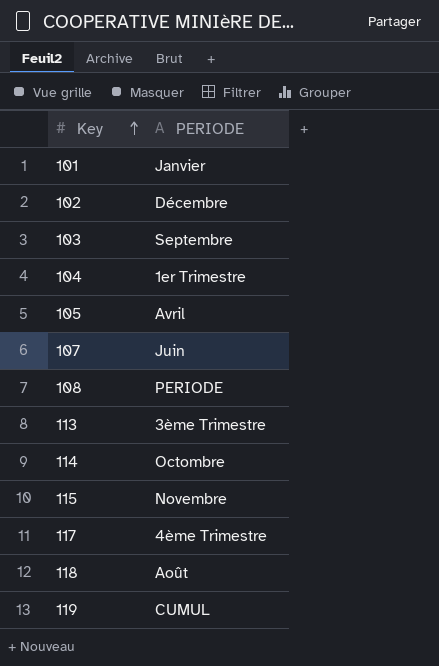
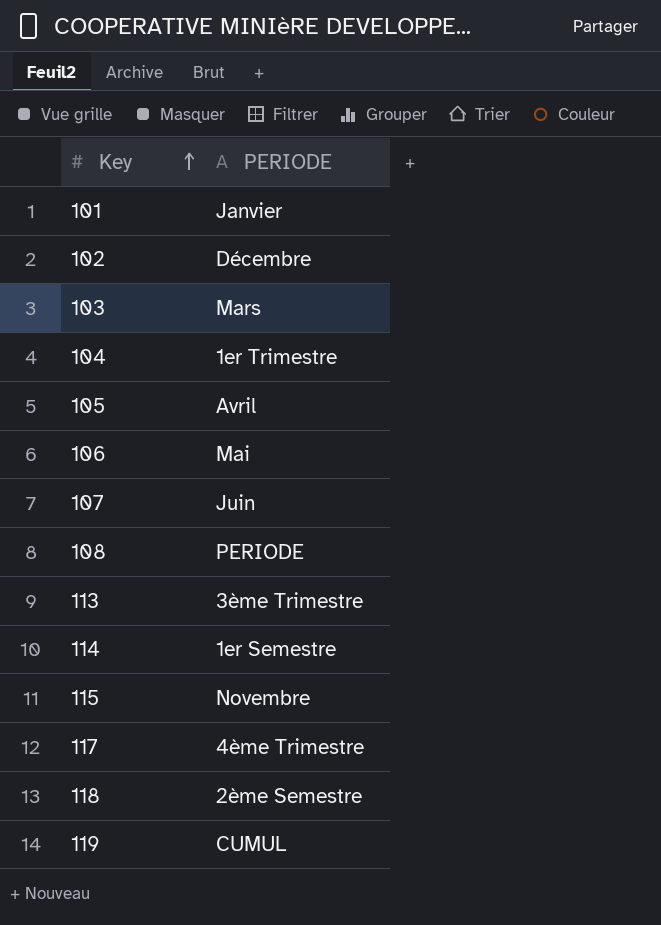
103 | PERIODE: Septembre -> Mars
row 106: none -> Mai
114 | PERIODE: Octombre -> 1er Semestre
118 | PERIODE: Août -> 2ème Semestre

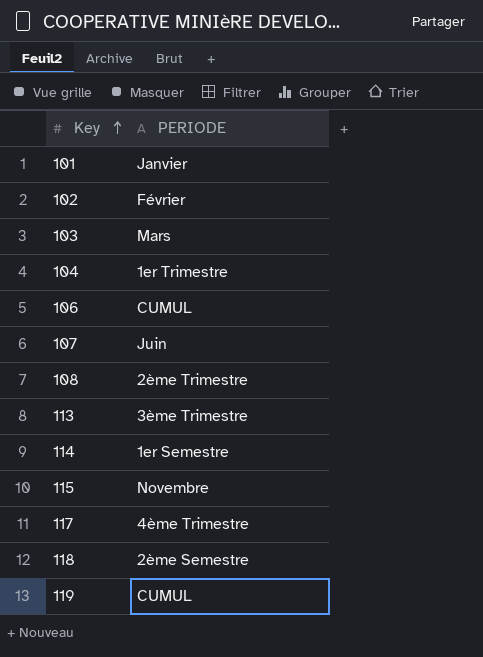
row 105: Avril -> none
102 | PERIODE: Décembre -> Février
106 | PERIODE: Mai -> CUMUL
108 | PERIODE: PERIODE -> 2ème Trimestre

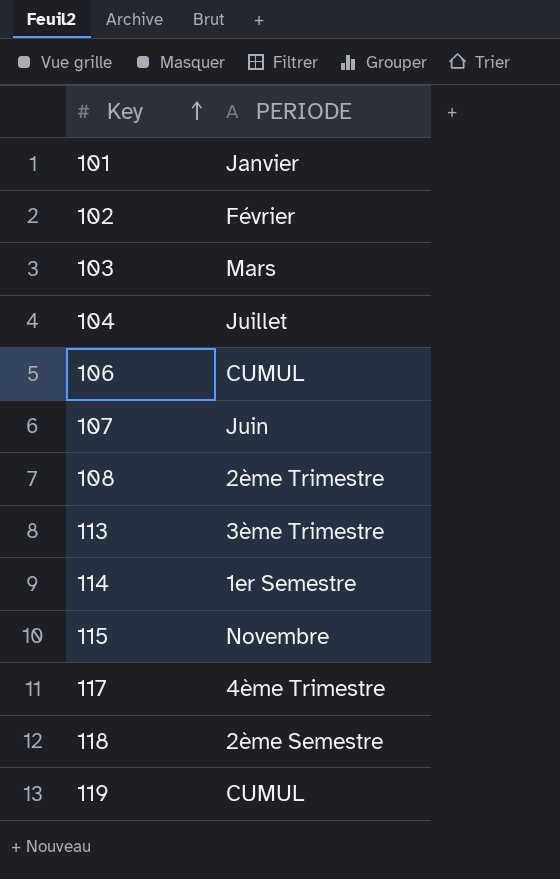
104 | PERIODE: 1er Trimestre -> Juillet

